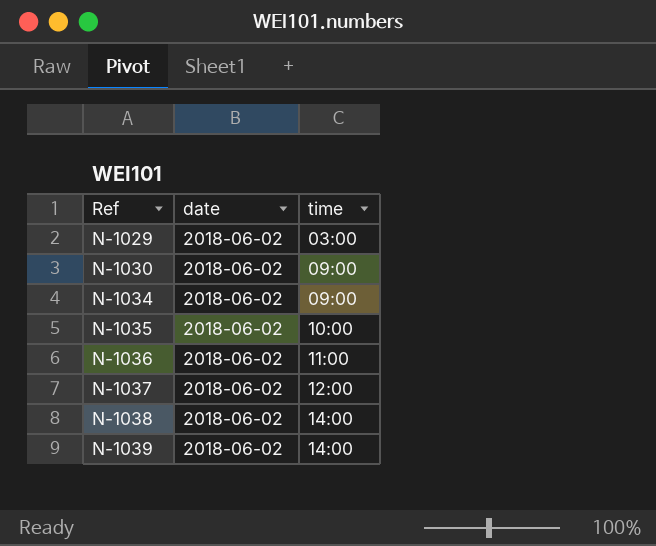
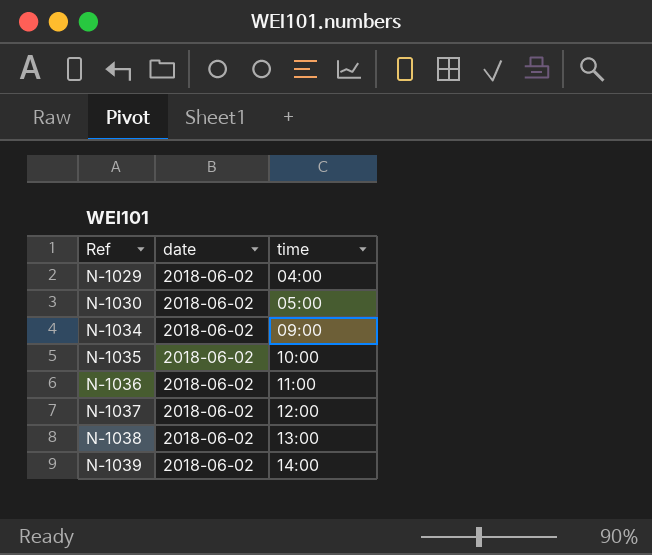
N-1029 | time: 03:00 -> 04:00
N-1030 | time: 09:00 -> 05:00
N-1038 | time: 14:00 -> 13:00

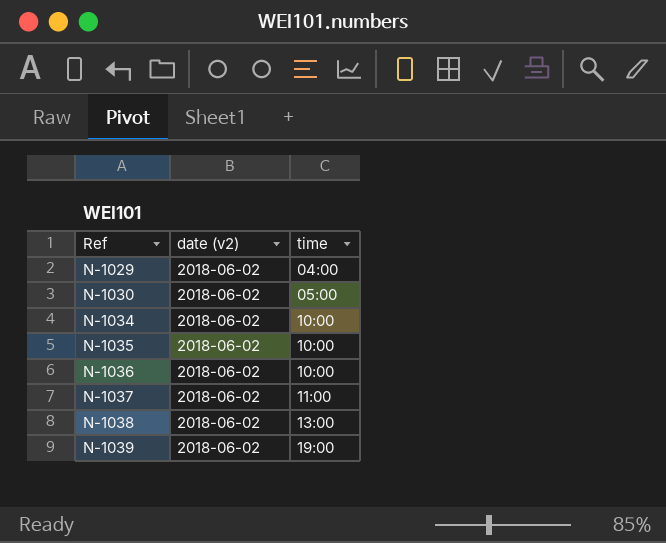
column name: date -> date (v2)
N-1034 | time: 09:00 -> 10:00
N-1036 | time: 11:00 -> 10:00
N-1037 | time: 12:00 -> 11:00
N-1039 | time: 14:00 -> 19:00

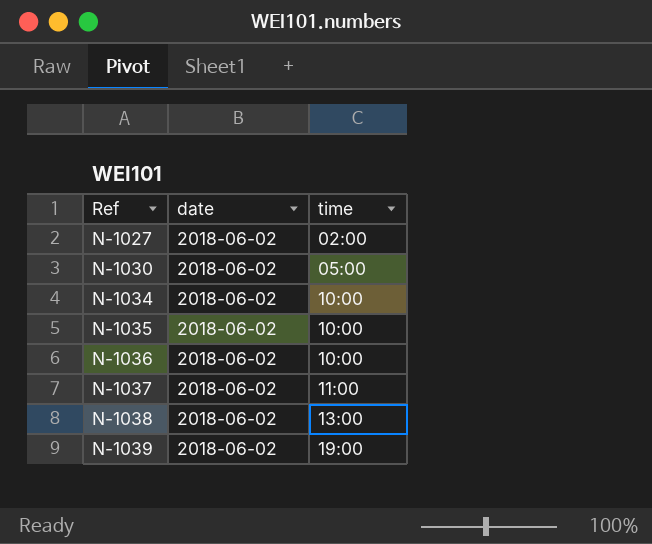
column name: date (v2) -> date
row N-1029: 2018-06-02 | 04:00 -> none
row N-1027: none -> 2018-06-02 | 02:00

